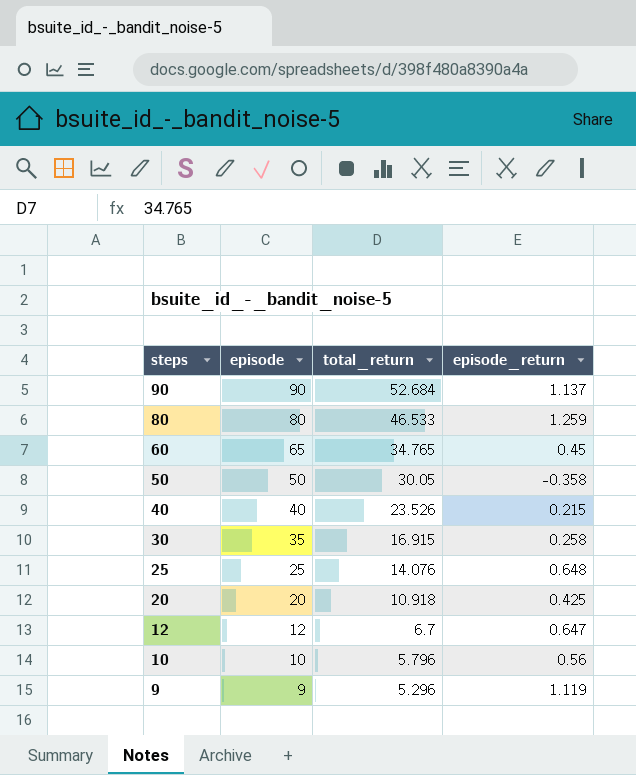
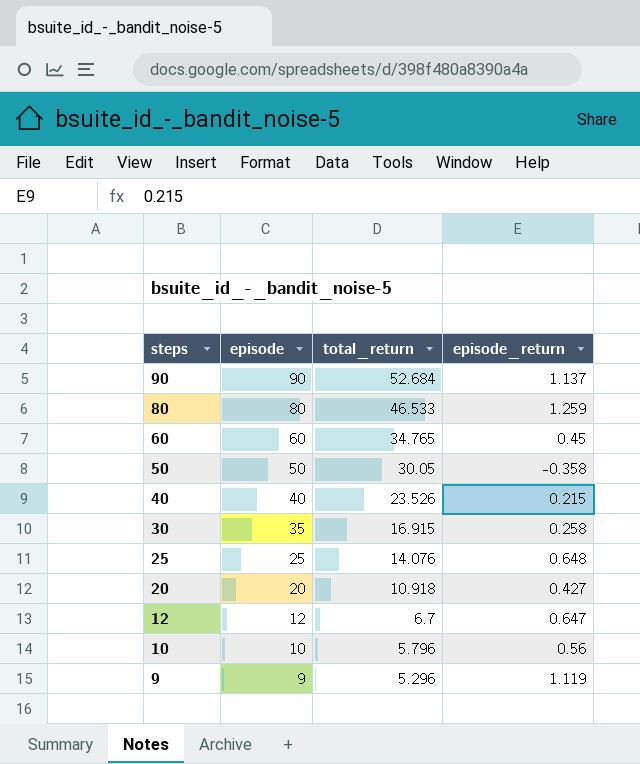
60 | episode: 65 -> 60
20 | episode_return: 0.425 -> 0.427

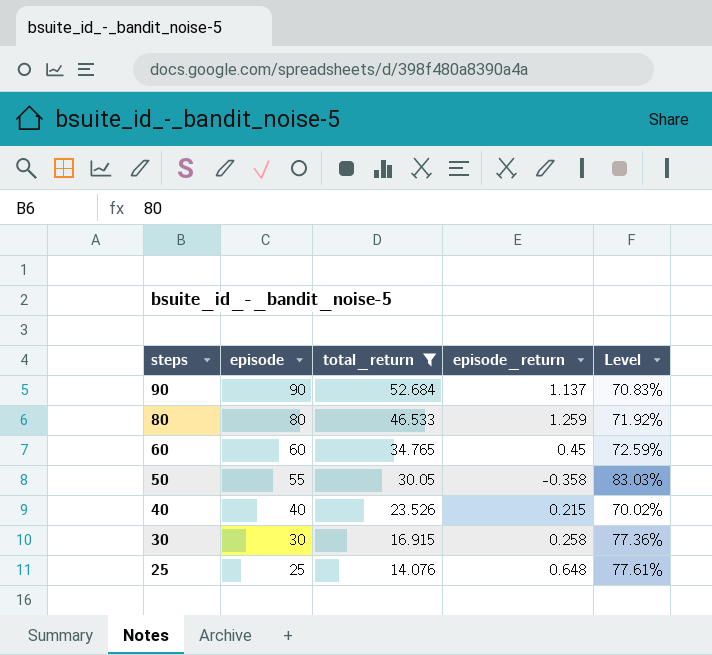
filter: none -> total_return >= 14.076
column Level | formula: none -> ([episode] - [total_return]) / [total_return]
50 | episode: 50 -> 55
30 | episode: 35 -> 30

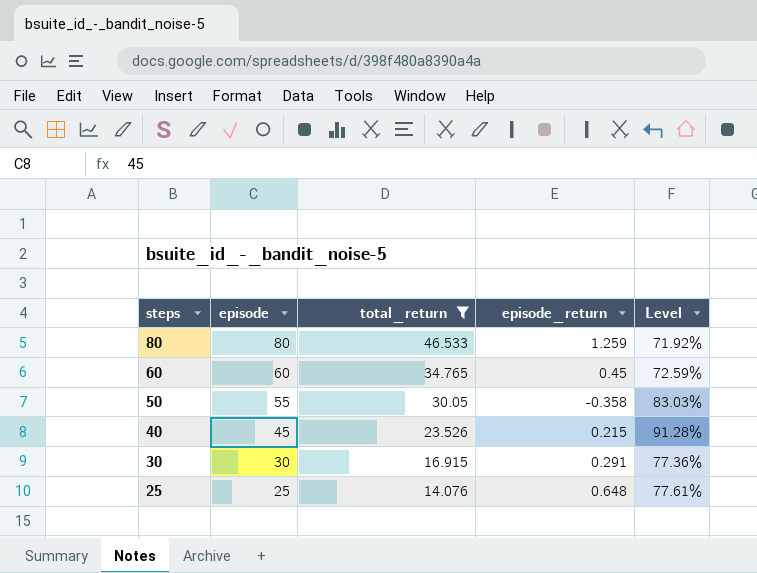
row 90: 90 | 52.684 | 1.137 | 70.83% -> none
40 | episode: 40 -> 45
40 | Level: 70.02% -> 91.28%
30 | episode_return: 0.258 -> 0.291

